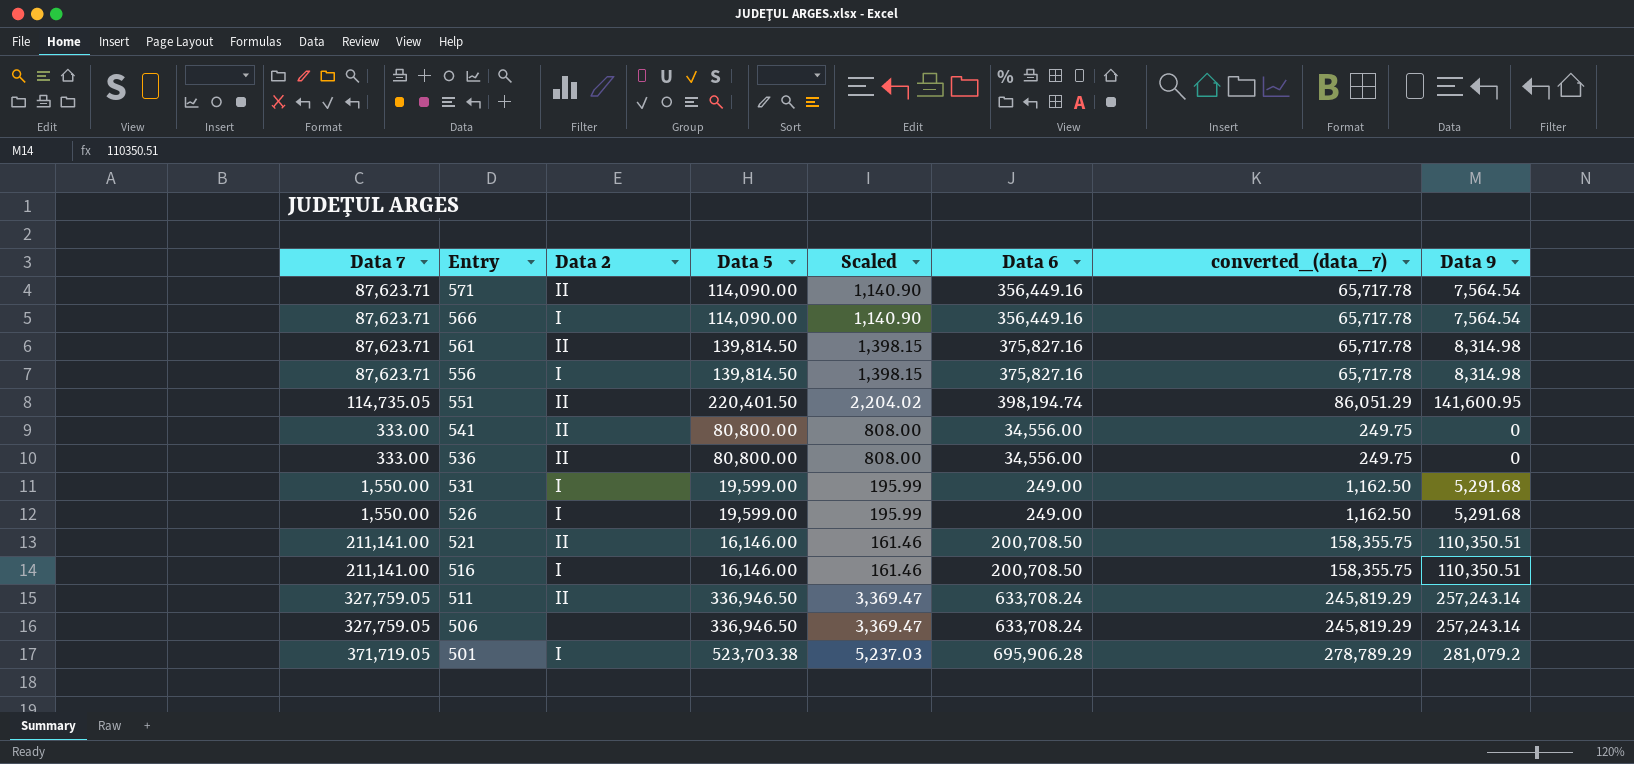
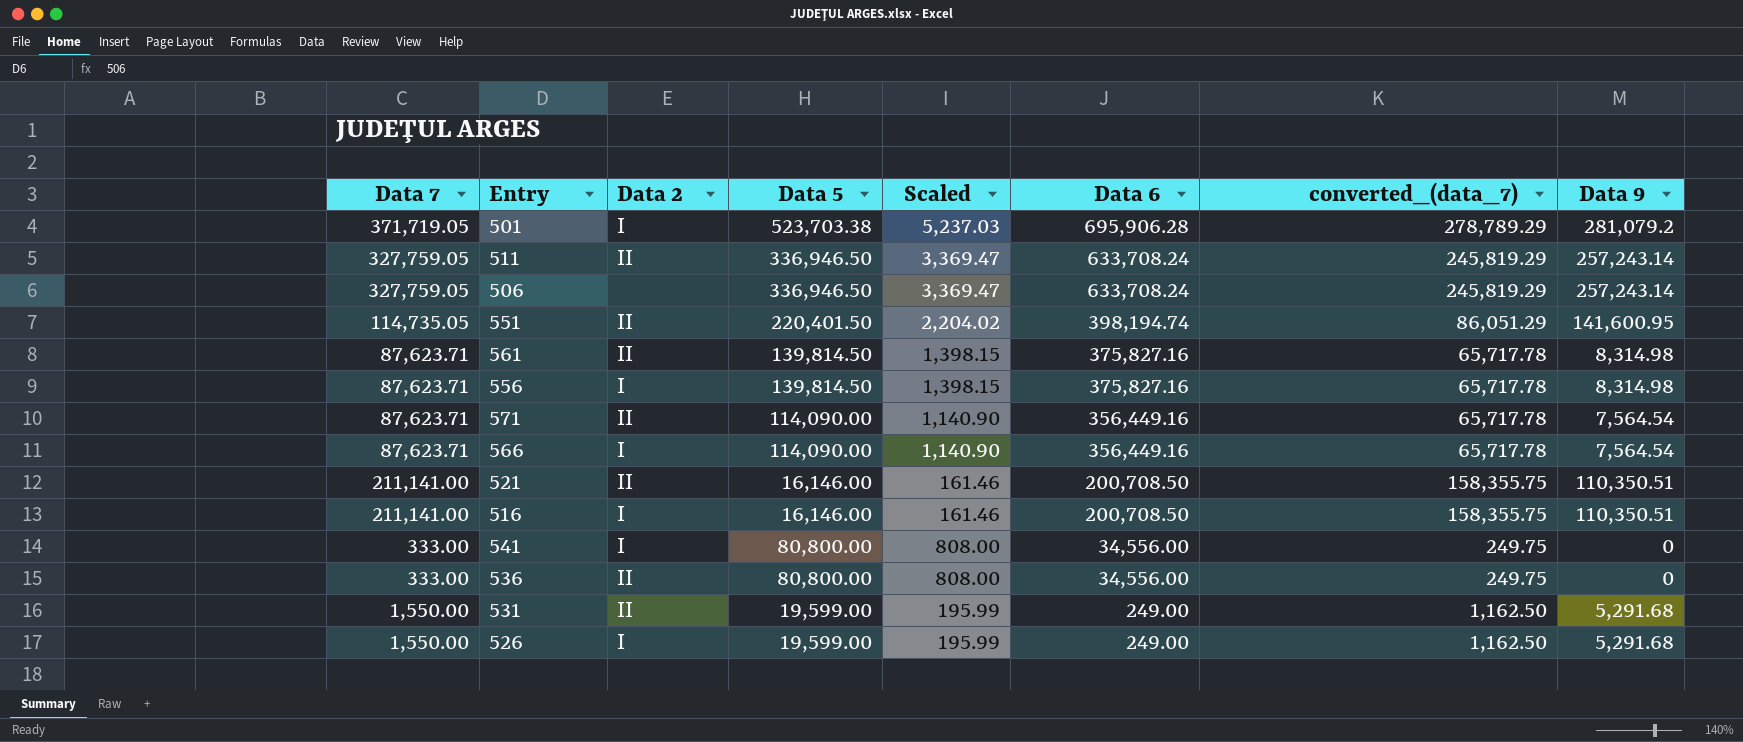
row order: Entry descending -> Data 6 descending
541 | Data 2: II -> I
531 | Data 2: I -> II

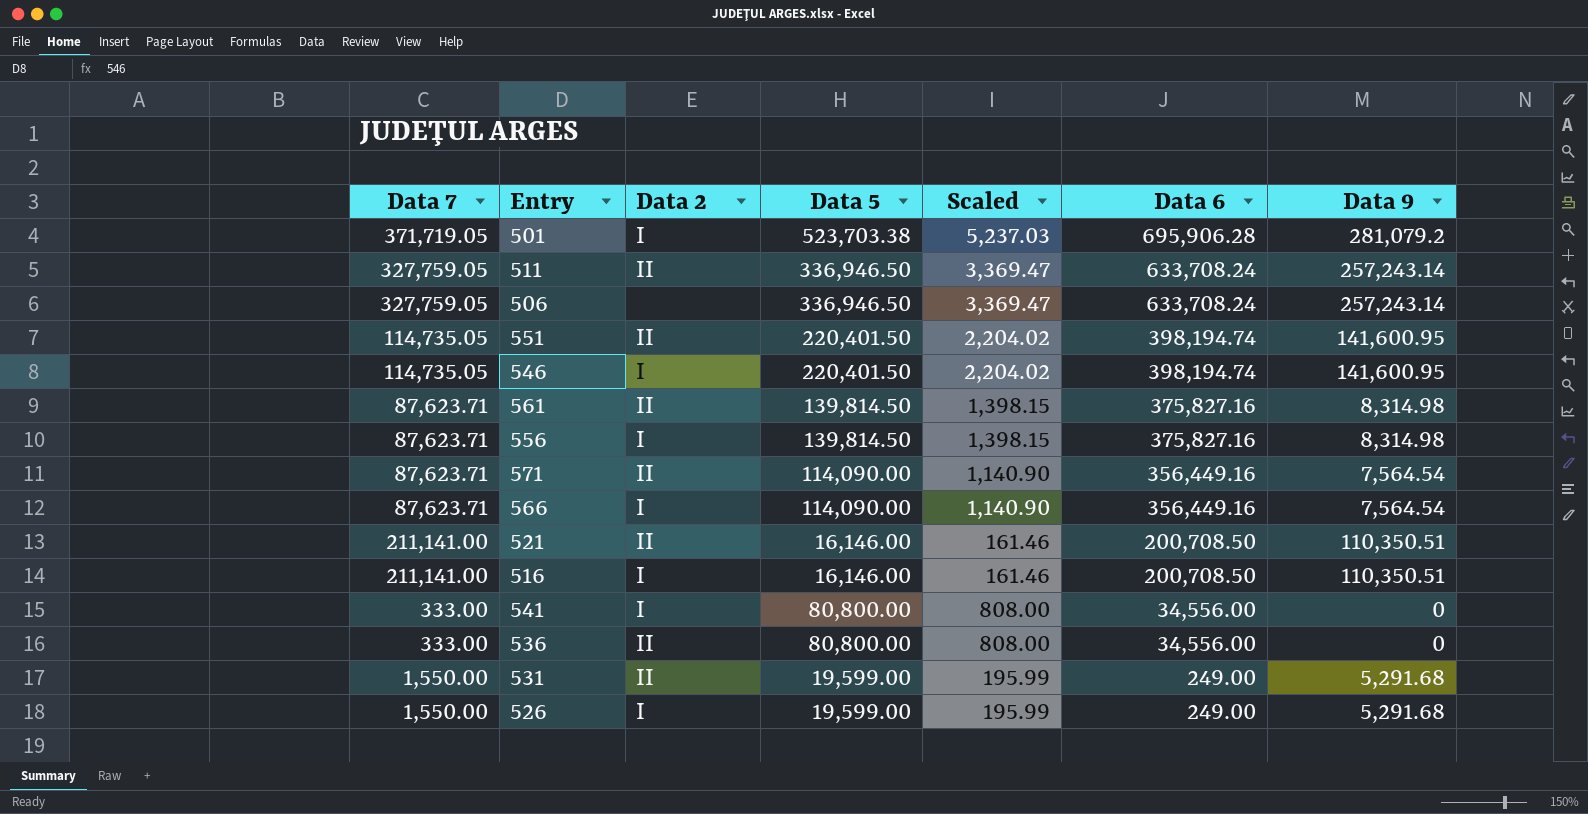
column converted_(data_7) | formula: [Data 7] * 0.75 -> none
row 546: none -> 114,735.05 | I | 220,401.50 | 2,204.02 | 398,194.74 | 141,600.95

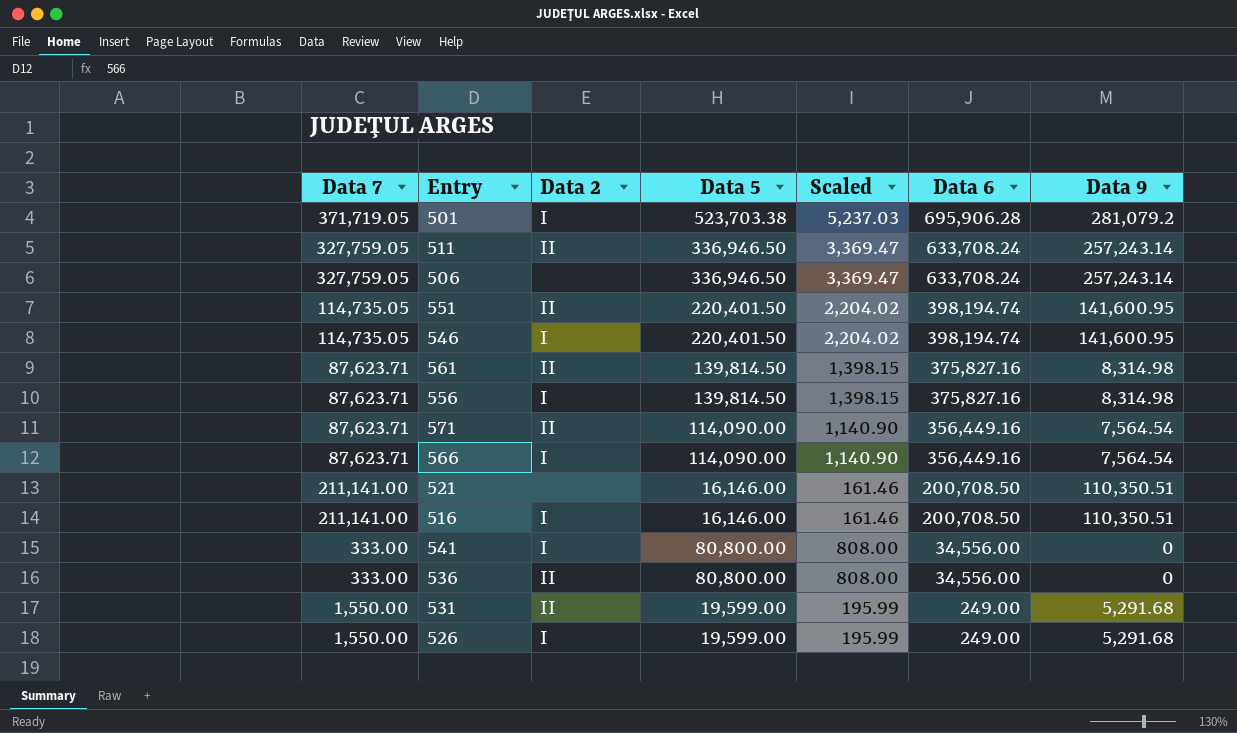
521 | Data 2: II -> none

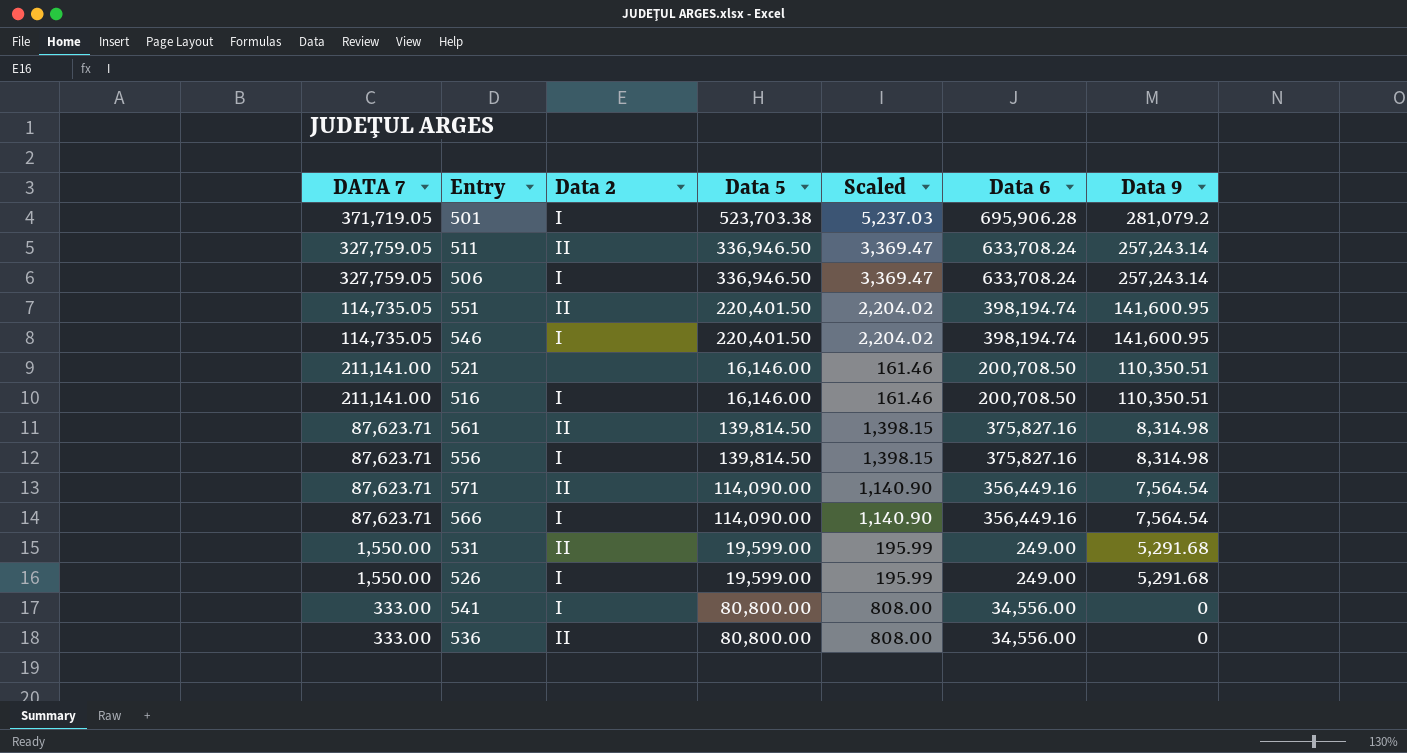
row order: Data 6 descending -> Data 9 descending
column name: Data 7 -> DATA 7
506 | Data 2: none -> I

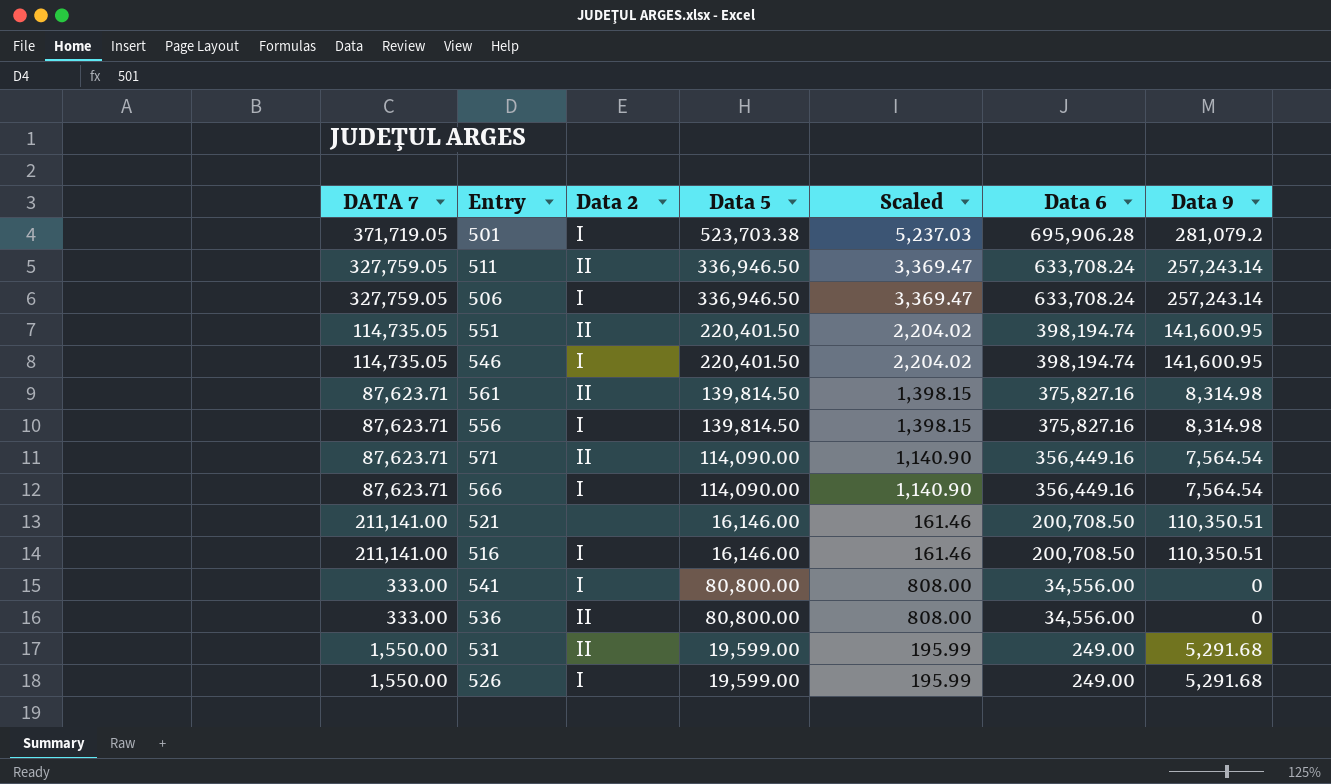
row order: Data 9 descending -> Data 6 descending

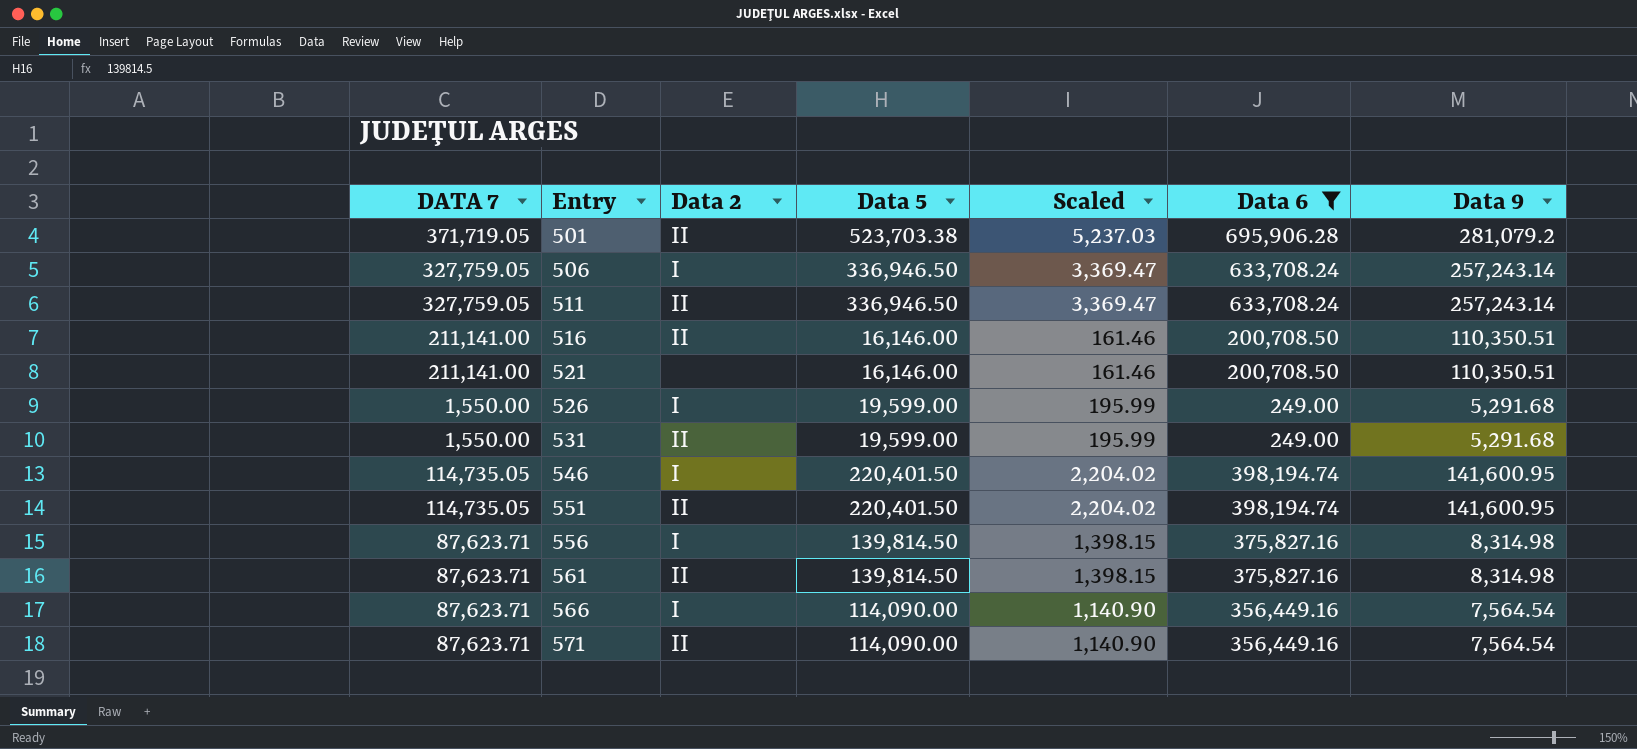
filter: none -> Data 6 != 34,556.00
row order: Data 6 descending -> Entry ascending
501 | Data 2: I -> II
516 | Data 2: I -> II

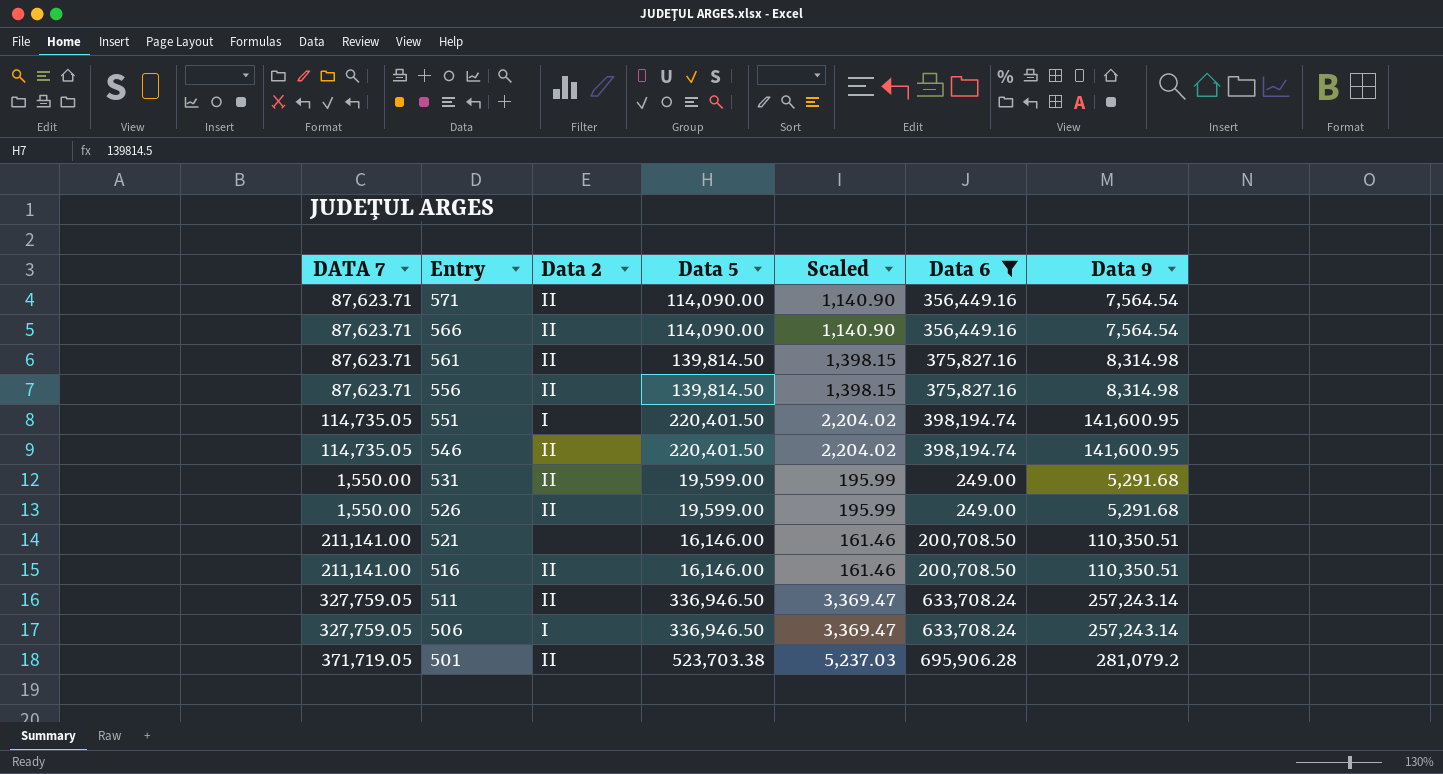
row order: Entry ascending -> Entry descending
566 | Data 2: I -> II
556 | Data 2: I -> II
551 | Data 2: II -> I
546 | Data 2: I -> II
526 | Data 2: I -> II

